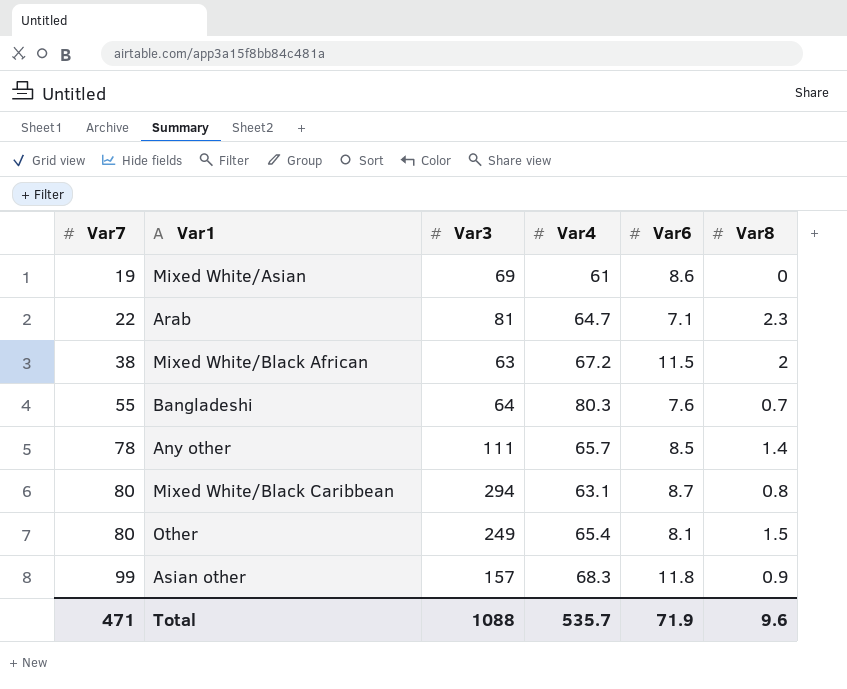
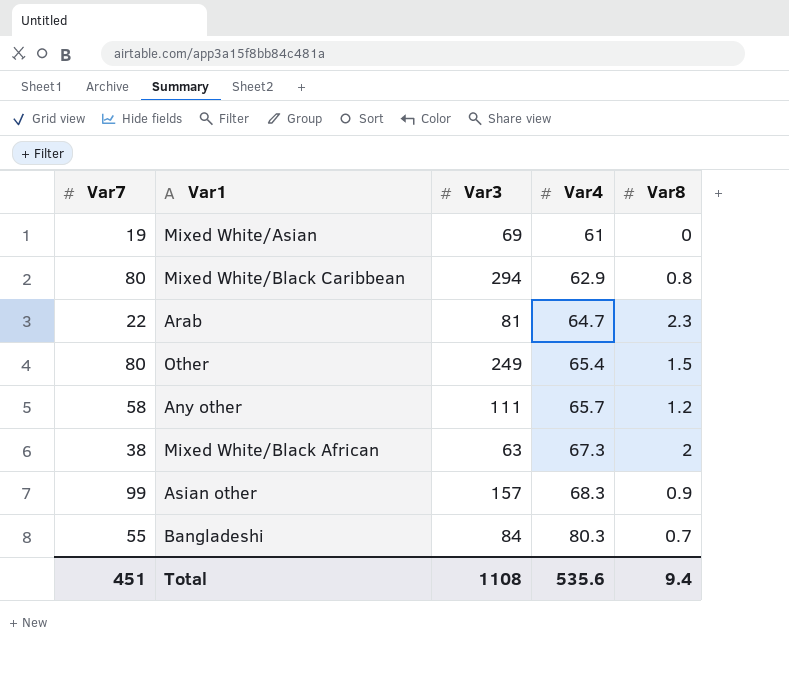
row order: Var7 ascending -> Var4 ascending
column Var6 | position: 5 -> none
Mixed White/Black Caribbean | Var4: 63.1 -> 62.9
Any other | Var7: 78 -> 58
Any other | Var8: 1.4 -> 1.2
Mixed White/Black African | Var4: 67.2 -> 67.3
Bangladeshi | Var3: 64 -> 84
Total | Var7: 471 -> 451
Total | Var3: 1088 -> 1108
Total | Var4: 535.7 -> 535.6
Total | Var8: 9.6 -> 9.4

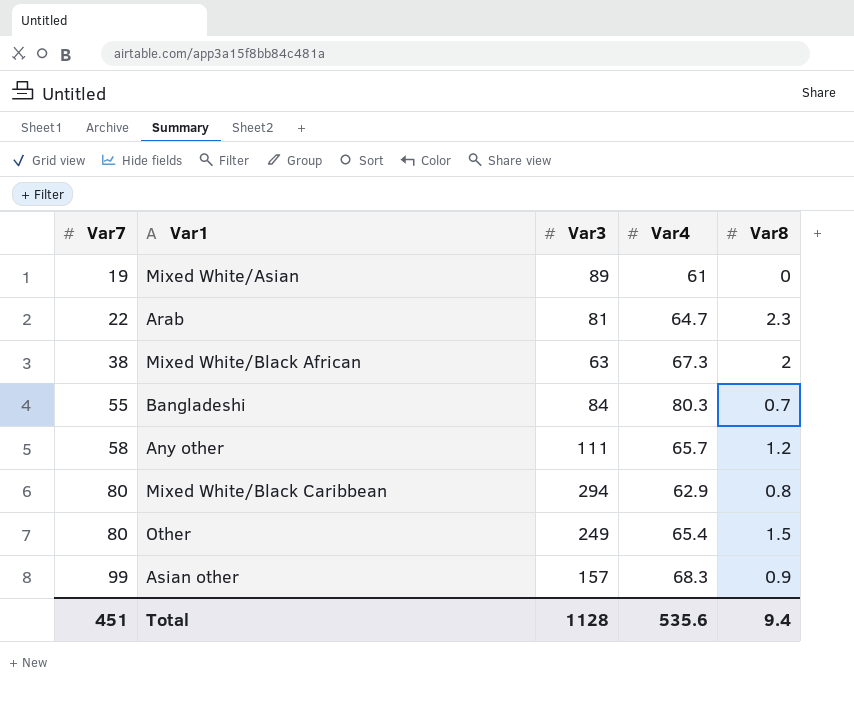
row order: Var4 ascending -> Var7 ascending
Mixed White/Asian | Var3: 69 -> 89
Total | Var3: 1108 -> 1128

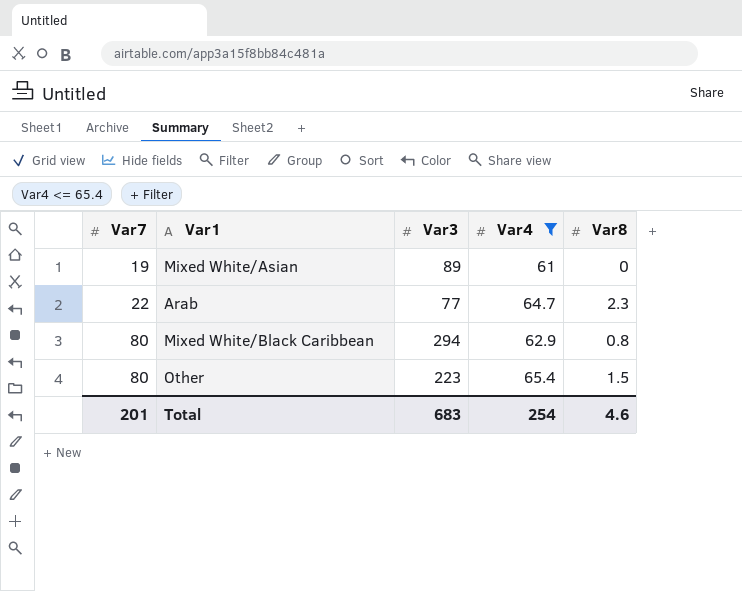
filter: none -> Var4 <= 65.4
Arab | Var3: 81 -> 77
Other | Var3: 249 -> 223
Total | Var7: 451 -> 201
Total | Var3: 1128 -> 683
Total | Var4: 535.6 -> 254
Total | Var8: 9.4 -> 4.6

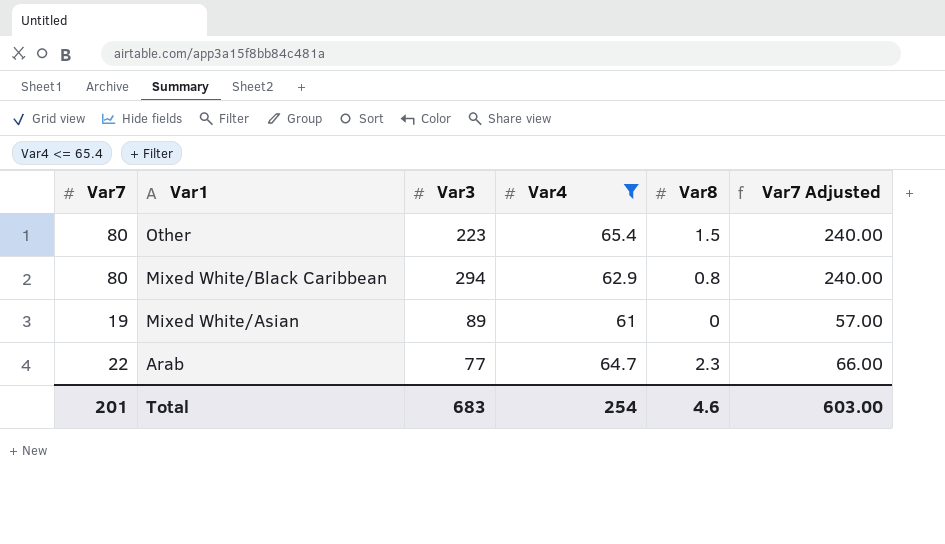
row order: Var7 ascending -> Var1 descending
column Var7 Adjusted | formula: none -> [Var7] * 3

